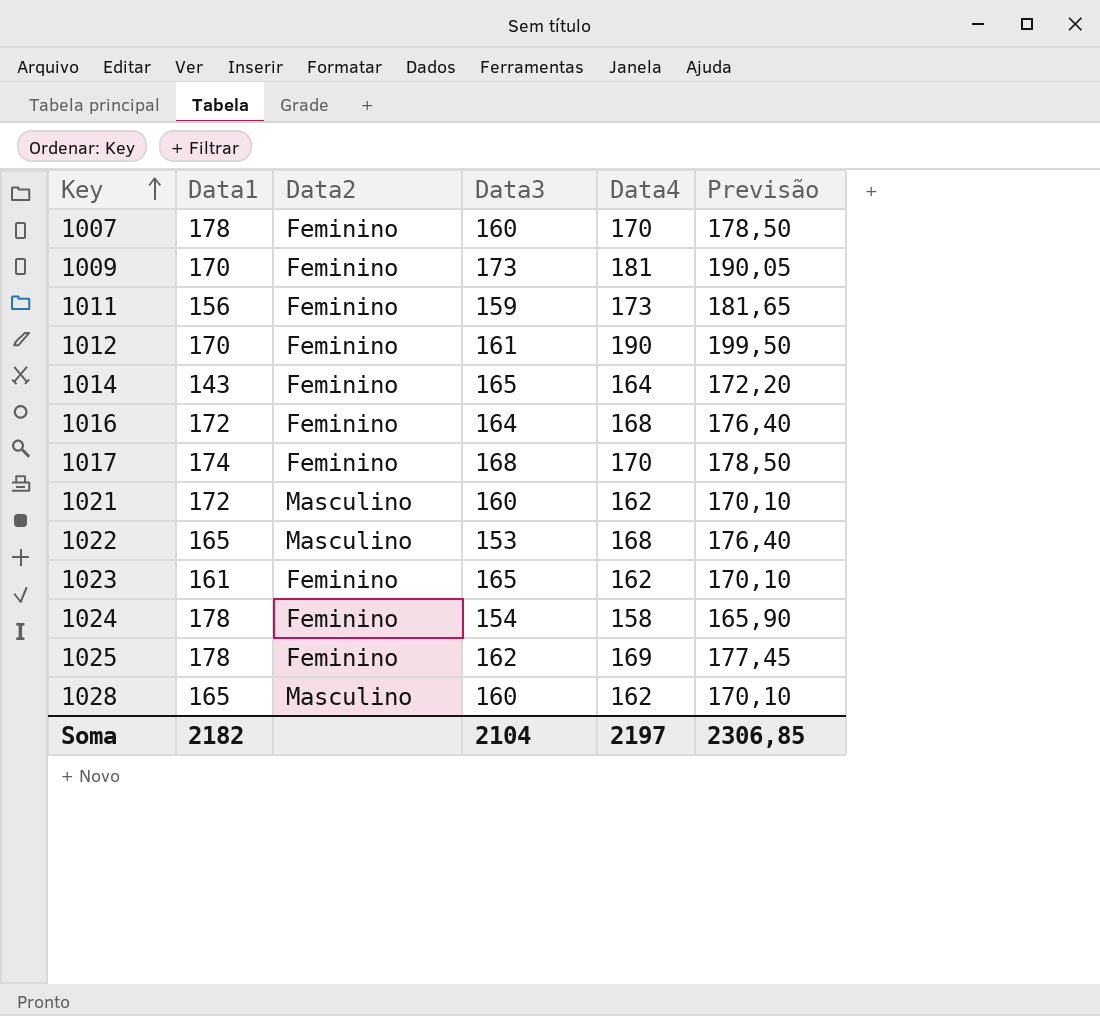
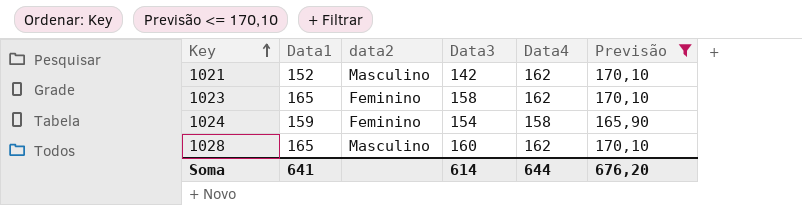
filter: none -> Previsão <= 170,10
column name: Data2 -> data2
1021 | Data1: 172 -> 152
1021 | Data3: 160 -> 142
1023 | Data1: 161 -> 165
1023 | Data3: 165 -> 158
1024 | Data1: 178 -> 159
Soma | Data1: 2182 -> 641
Soma | Data3: 2104 -> 614
Soma | Data4: 2197 -> 644
Soma | Previsão: 2306,85 -> 676,20

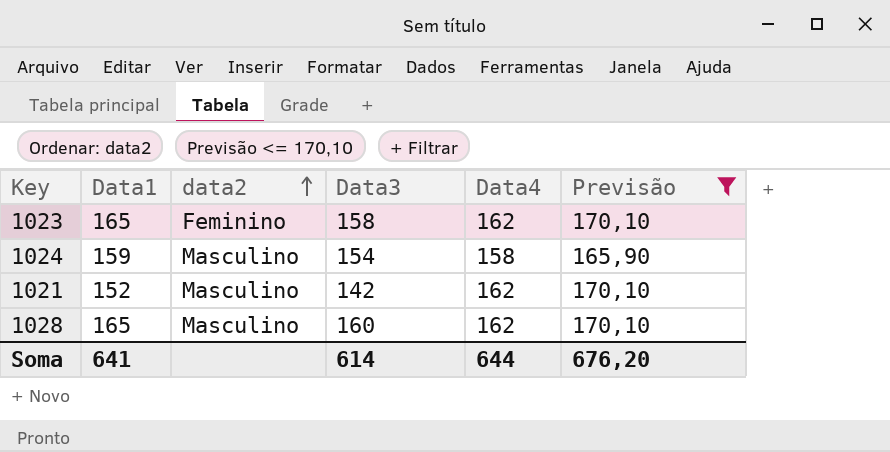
row order: Key ascending -> data2 ascending
1024 | data2: Feminino -> Masculino

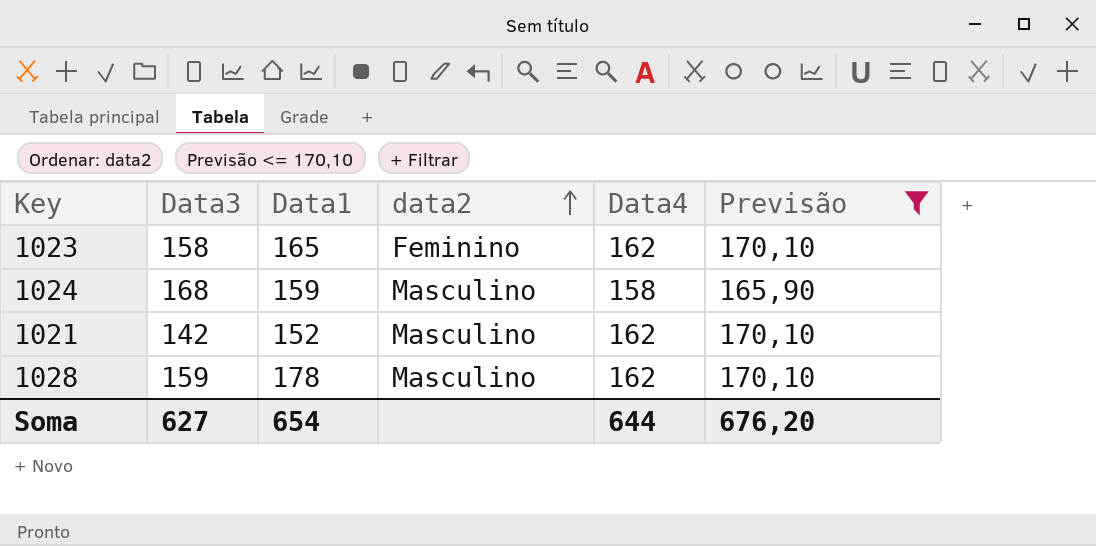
column Data3 | position: 4 -> 2
1024 | Data3: 154 -> 168
1028 | Data3: 160 -> 159
1028 | Data1: 165 -> 178
Soma | Data3: 614 -> 627
Soma | Data1: 641 -> 654

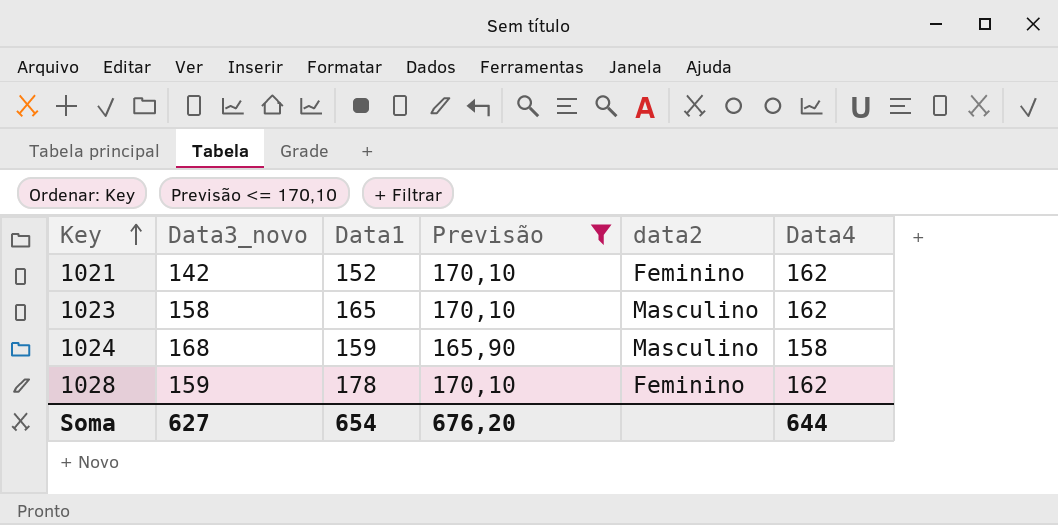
row order: data2 ascending -> Key ascending
column name: Data3 -> Data3_novo
column Previsão | position: 6 -> 4
1021 | data2: Masculino -> Feminino
1023 | data2: Feminino -> Masculino
1028 | data2: Masculino -> Feminino

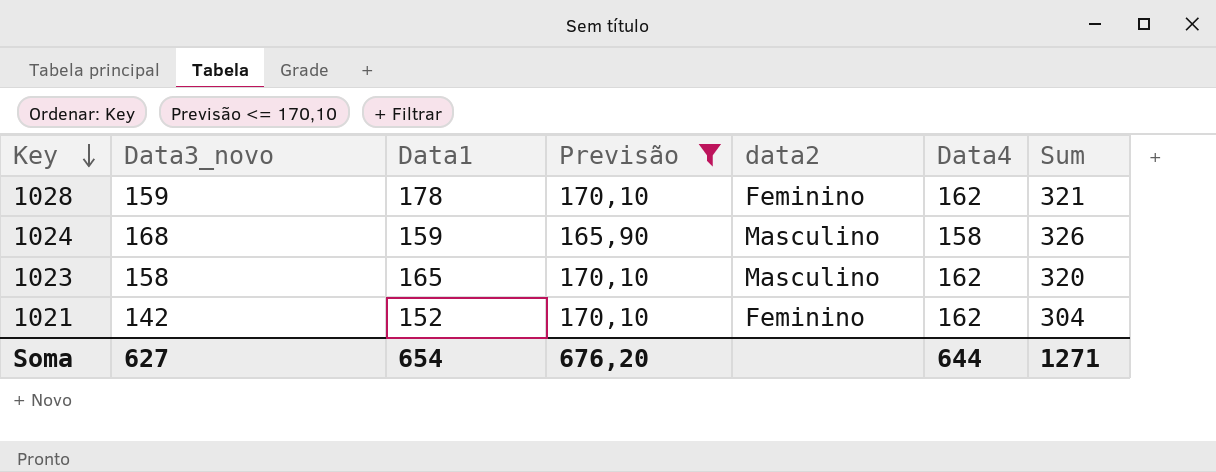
row order: Key ascending -> Key descending
column Sum | formula: none -> [Data3_novo] + [Data4]

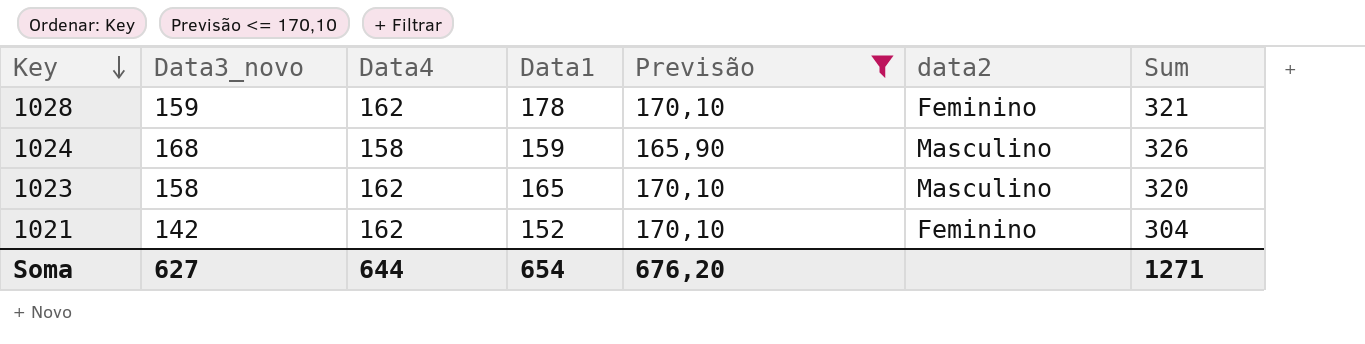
column Data4 | position: 6 -> 3

